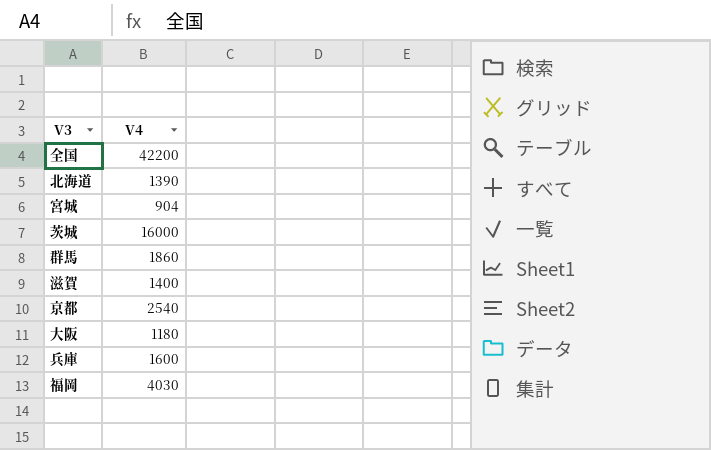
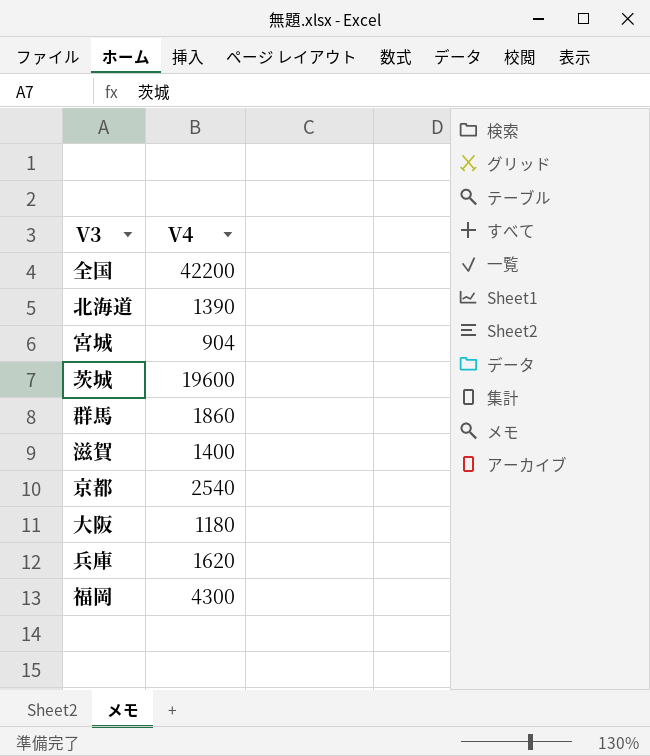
茨城 | V4: 16000 -> 19600
兵庫 | V4: 1600 -> 1620
福岡 | V4: 4030 -> 4300

